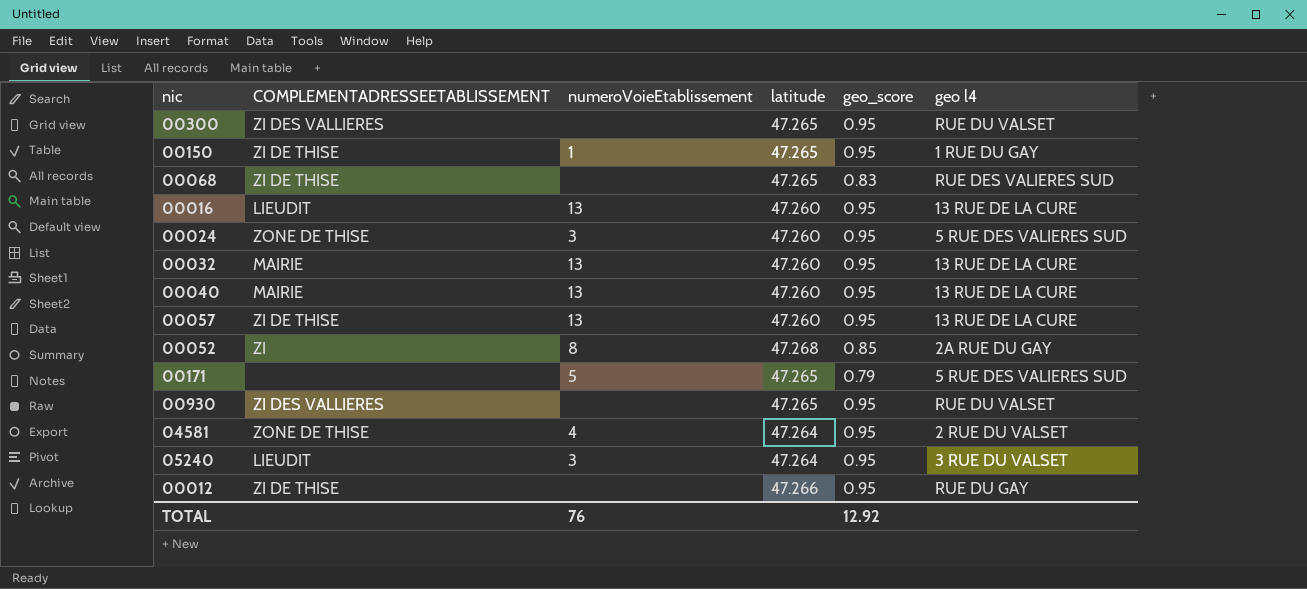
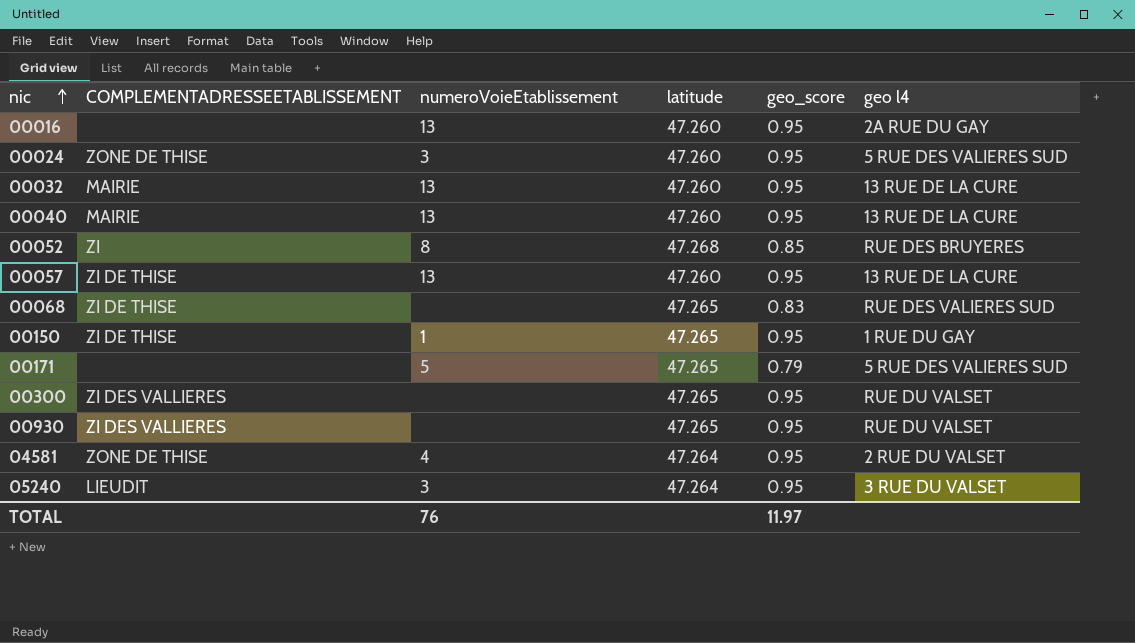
row order: none -> nic ascending
row 00012: ZI DE THISE | none | 47.266 | 0.95 | RUE DU GAY -> none
00016 | COMPLEMENTADRESSEETABLISSEMENT: LIEUDIT -> none
00016 | geo l4: 13 RUE DE LA CURE -> 2A RUE DU GAY
00052 | geo l4: 2A RUE DU GAY -> RUE DES BRUYERES
TOTAL | geo_score: 12.92 -> 11.97

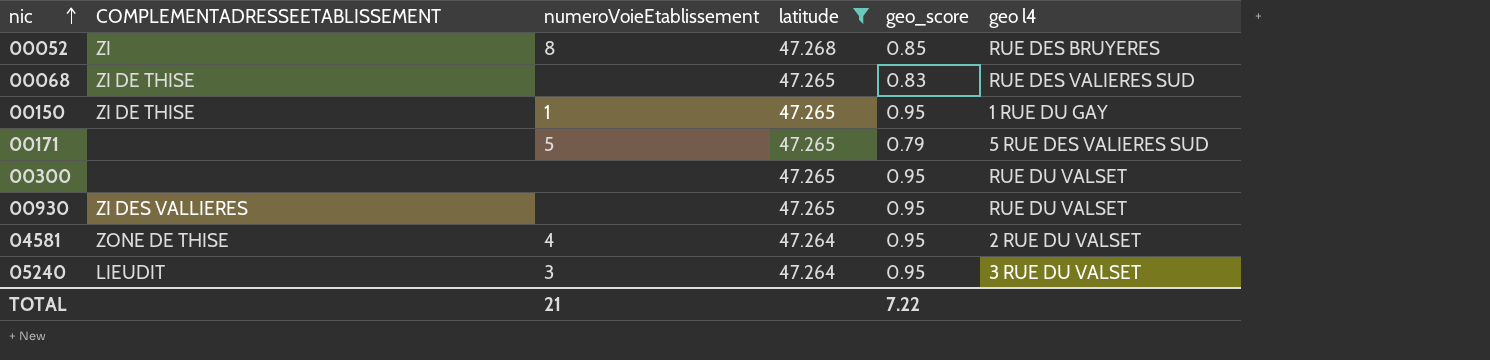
filter: none -> latitude != 47.260
00300 | COMPLEMENTADRESSEETABLISSEMENT: ZI DES VALLIERES -> none
TOTAL | numeroVoieEtablissement: 76 -> 21
TOTAL | geo_score: 11.97 -> 7.22

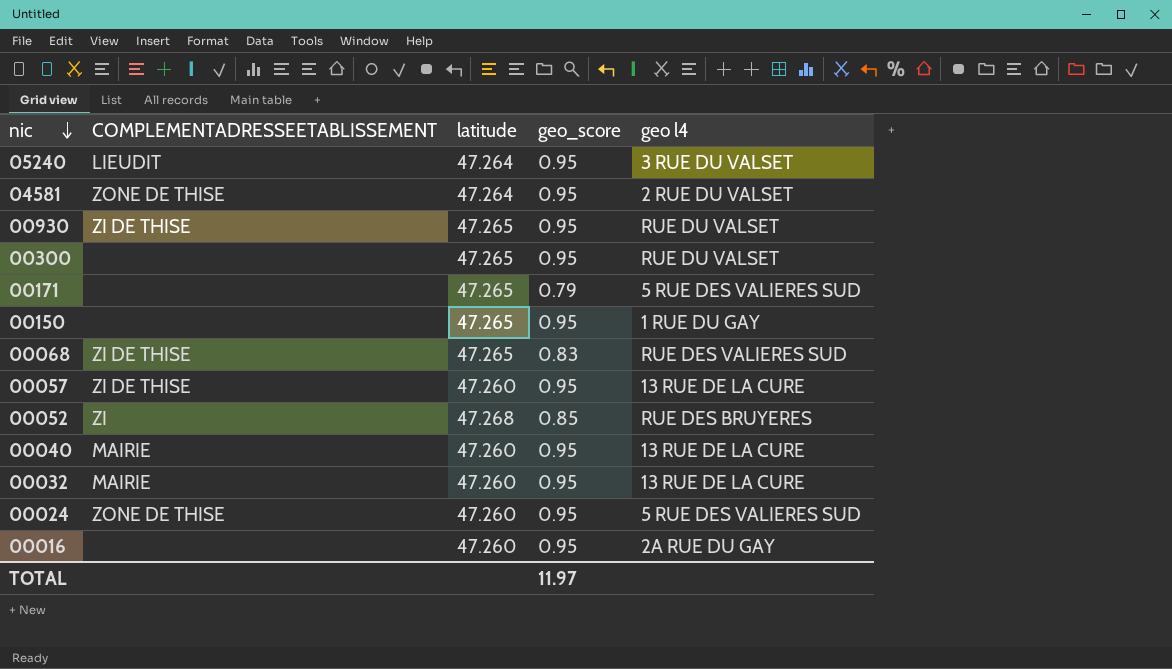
filter: latitude != 47.260 -> none
row order: nic ascending -> nic descending
column numeroVoieEtablissement | position: 3 -> none
00930 | COMPLEMENTADRESSEETABLISSEMENT: ZI DES VALLIERES -> ZI DE THISE
00150 | COMPLEMENTADRESSEETABLISSEMENT: ZI DE THISE -> none
TOTAL | geo_score: 7.22 -> 11.97

